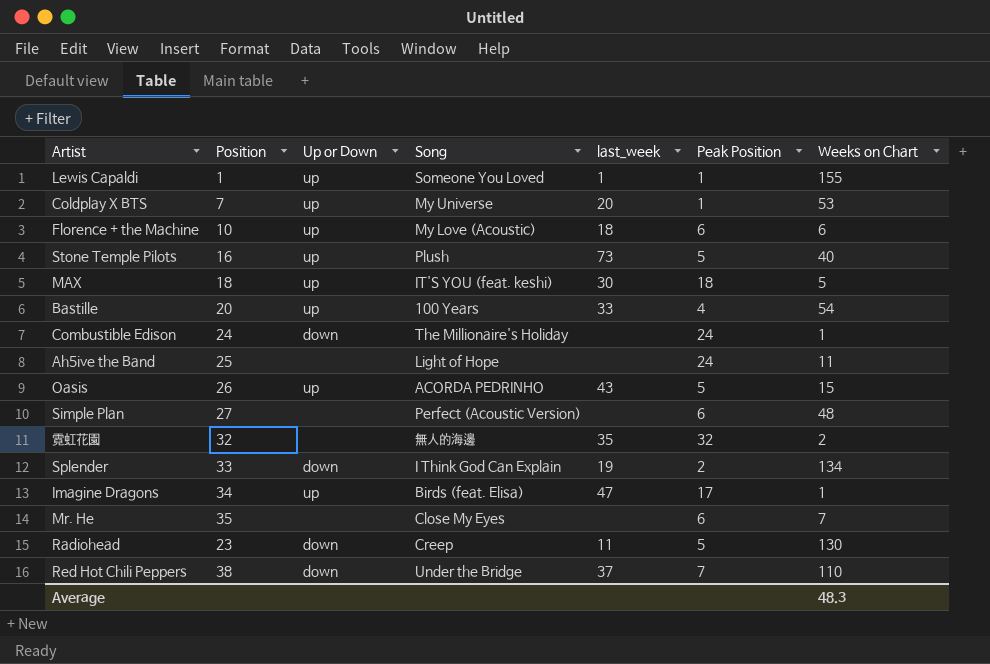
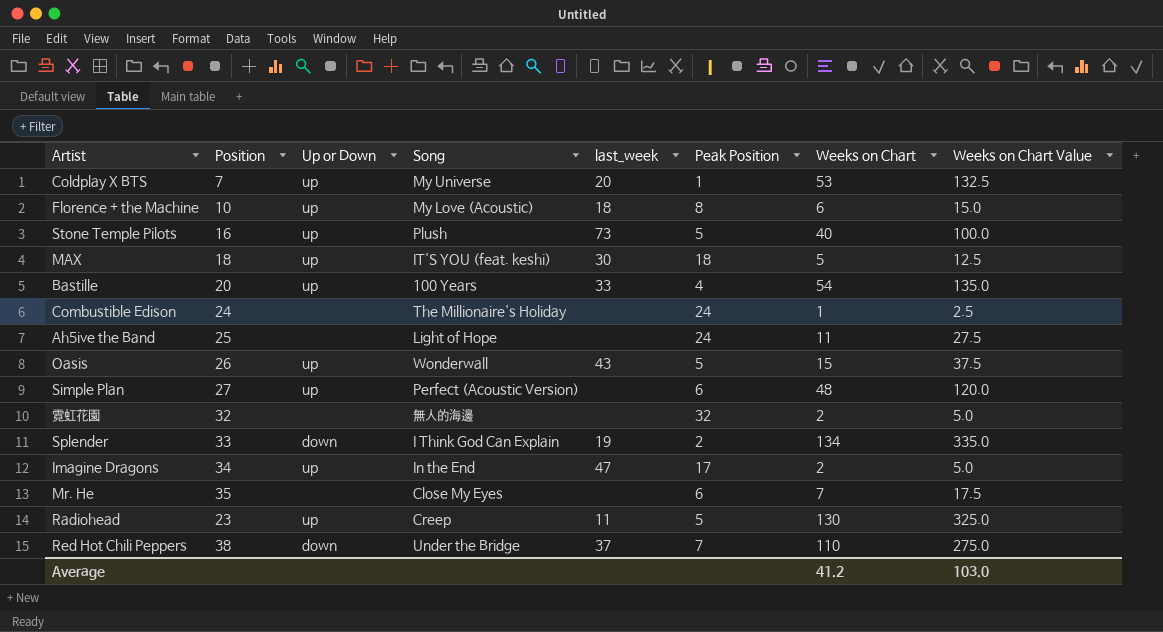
column Weeks on Chart Value | formula: none -> [Weeks on Chart] * 2.5
row Lewis Capaldi: 1 | up | Someone You Loved | 1 | 1 | 155 -> none
Florence + the Machine | Peak Position: 6 -> 8
Combustible Edison | Up or Down: down -> none
Oasis | Song: ACORDA PEDRINHO -> Wonderwall
Simple Plan | Up or Down: none -> up
霓虹花園 | last_week: 35 -> none
Imagine Dragons | Song: Birds (feat. Elisa) -> In the End
Imagine Dragons | Weeks on Chart: 1 -> 2
Radiohead | Up or Down: down -> up
Average | Weeks on Chart: 48.3 -> 41.2

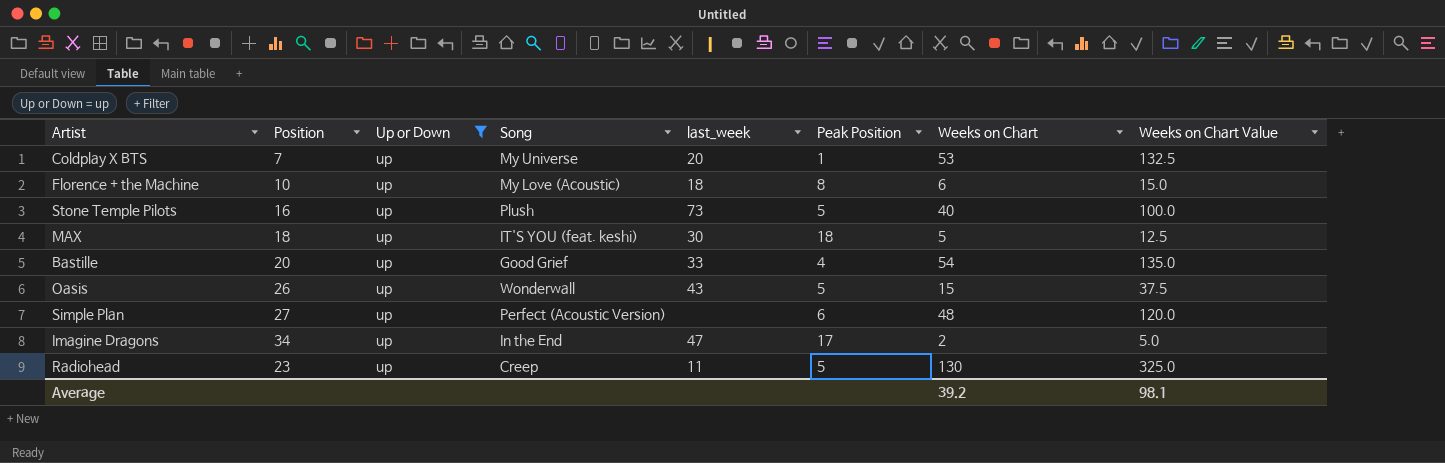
filter: none -> Up or Down = up
Bastille | Song: 100 Years -> Good Grief
Average | Weeks on Chart: 41.2 -> 39.2
Average | Weeks on Chart Value: 103.0 -> 98.1

